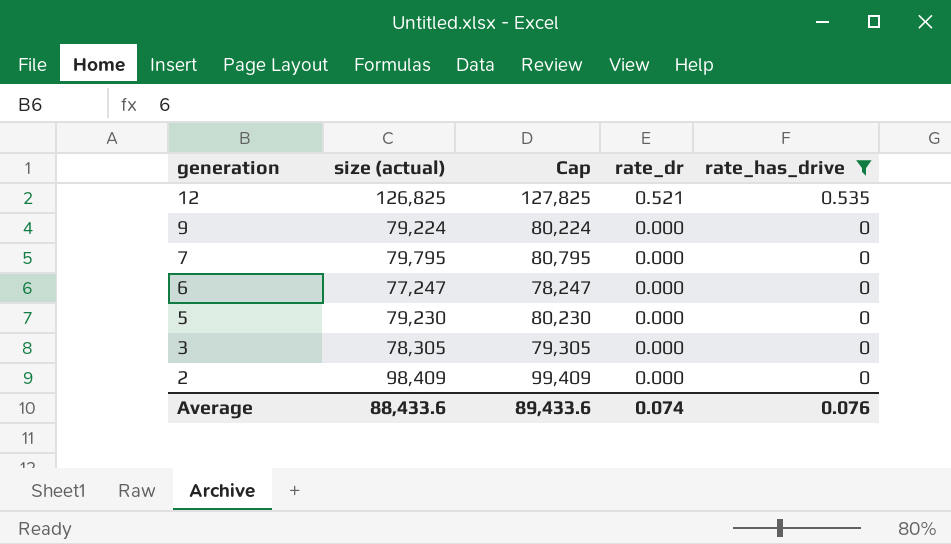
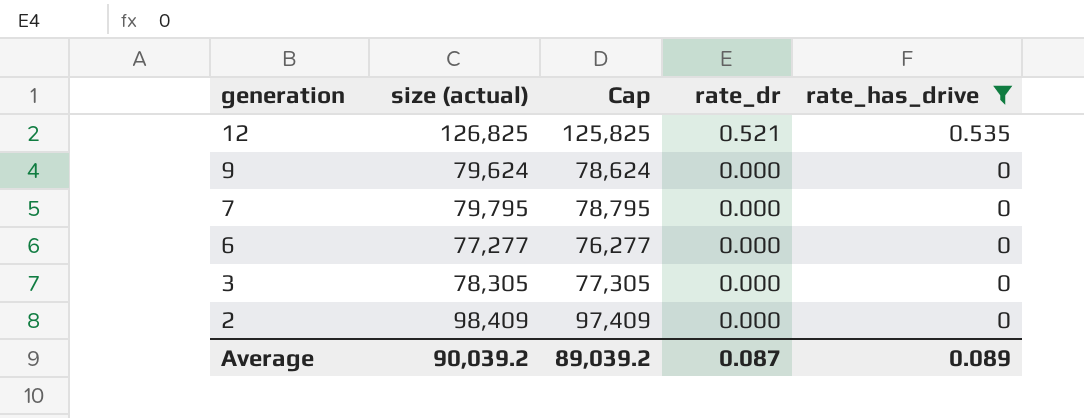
column Cap | formula: [size (actual)] + 1000 -> [size (actual)] - 1000
row 5: 79,230 | 80,230 | 0.000 | 0 -> none
9 | size (actual): 79,224 -> 79,624
6 | size (actual): 77,247 -> 77,277
Average | size (actual): 88,433.6 -> 90,039.2
Average | Cap: 89,433.6 -> 89,039.2
Average | rate_dr: 0.074 -> 0.087
Average | rate_has_drive: 0.076 -> 0.089

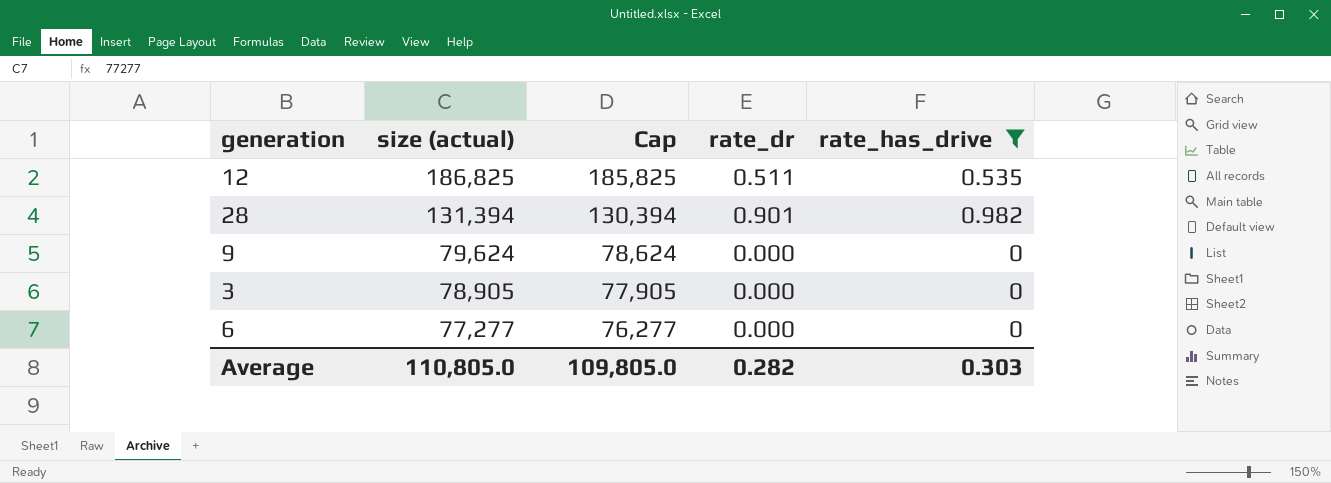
row order: generation descending -> size (actual) descending
row 7: 79,795 | 78,795 | 0.000 | 0 -> none
row 2: 98,409 | 97,409 | 0.000 | 0 -> none
12 | size (actual): 126,825 -> 186,825
12 | Cap: 125,825 -> 185,825
12 | rate_dr: 0.521 -> 0.511
row 28: none -> 131,394 | 130,394 | 0.901 | 0.982
3 | size (actual): 78,305 -> 78,905
3 | Cap: 77,305 -> 77,905
Average | size (actual): 90,039.2 -> 110,805.0
Average | Cap: 89,039.2 -> 109,805.0
Average | rate_dr: 0.087 -> 0.282
Average | rate_has_drive: 0.089 -> 0.303

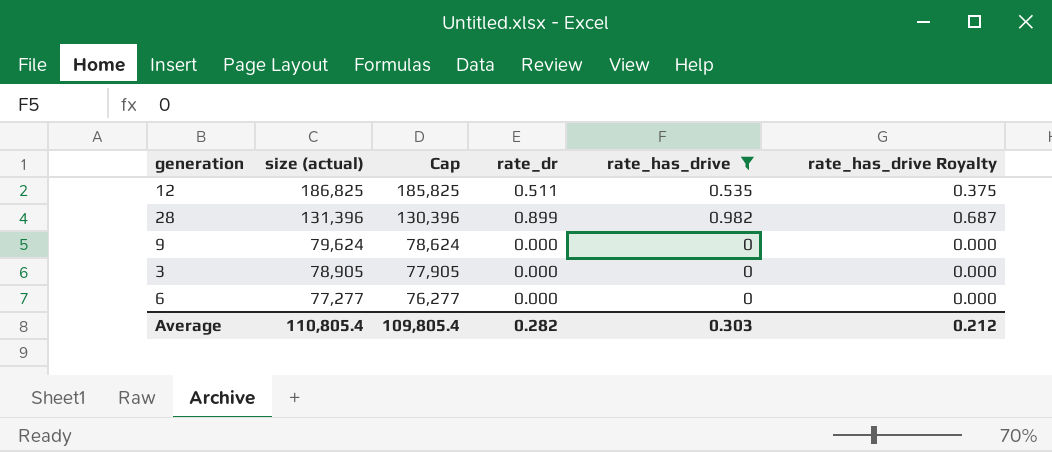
column rate_has_drive Royalty | formula: none -> [rate_has_drive] * 0.7
28 | size (actual): 131,394 -> 131,396
28 | Cap: 130,394 -> 130,396
28 | rate_dr: 0.901 -> 0.899
Average | size (actual): 110,805.0 -> 110,805.4
Average | Cap: 109,805.0 -> 109,805.4

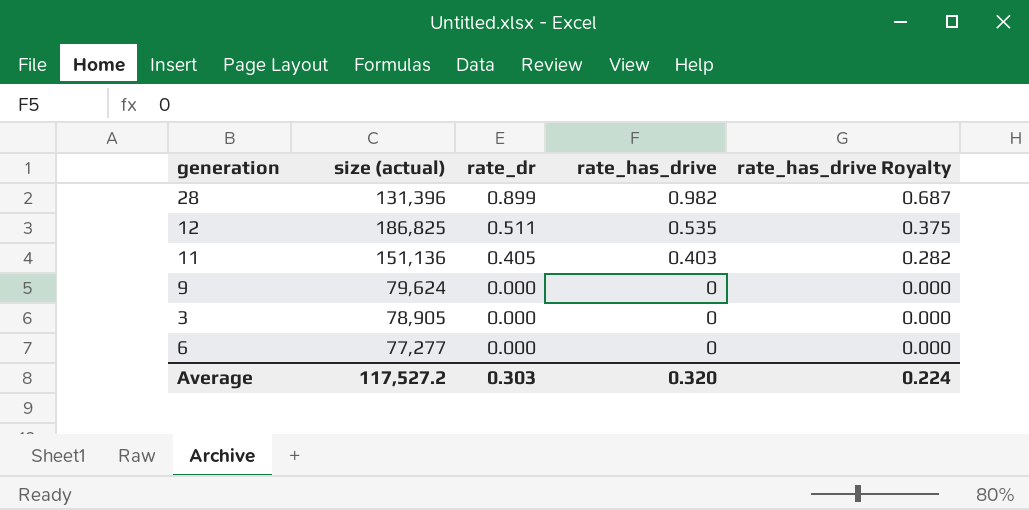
filter: rate_has_drive != 0.403 -> none
row order: size (actual) descending -> rate_dr descending
column Cap | formula: [size (actual)] - 1000 -> none
Average | size (actual): 110,805.4 -> 117,527.2
Average | rate_dr: 0.282 -> 0.303
Average | rate_has_drive: 0.303 -> 0.320
Average | rate_has_drive Royalty: 0.212 -> 0.224

